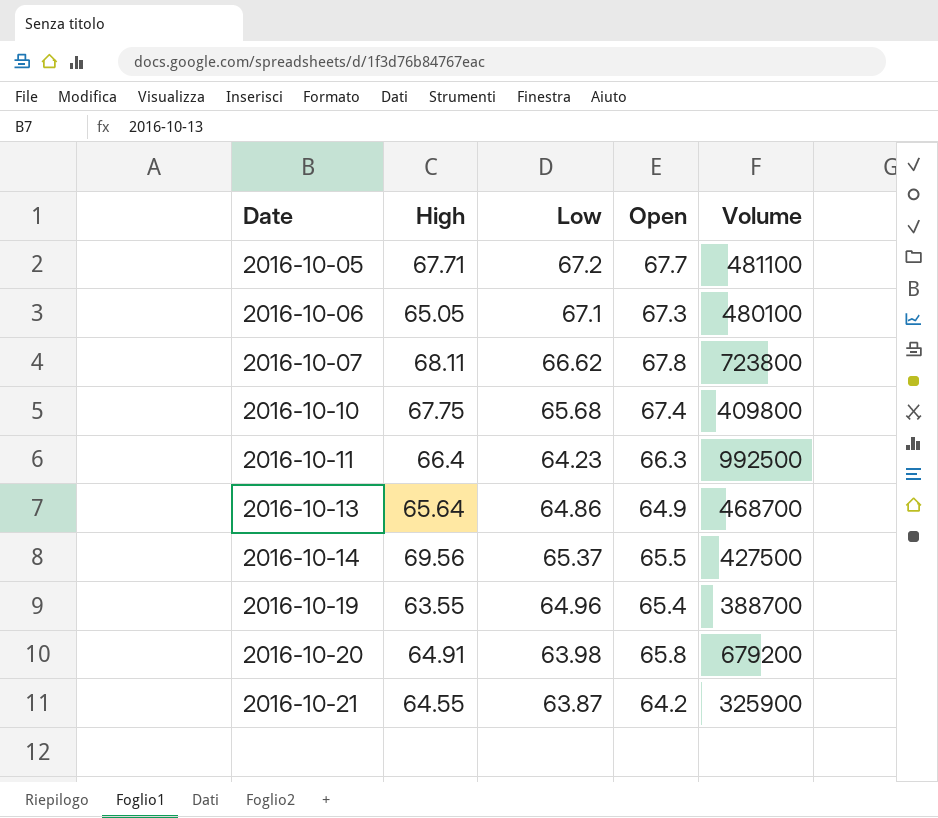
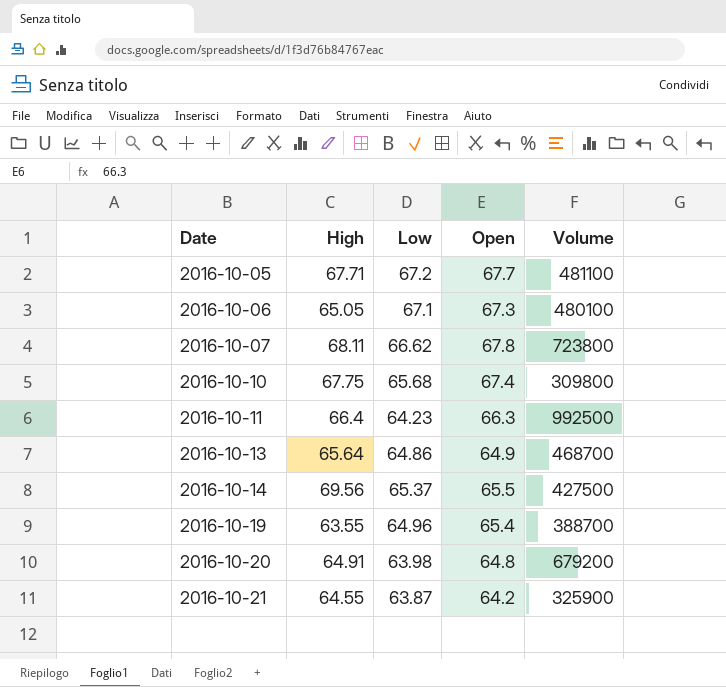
2016-10-10 | Volume: 409800 -> 309800
2016-10-20 | Open: 65.8 -> 64.8

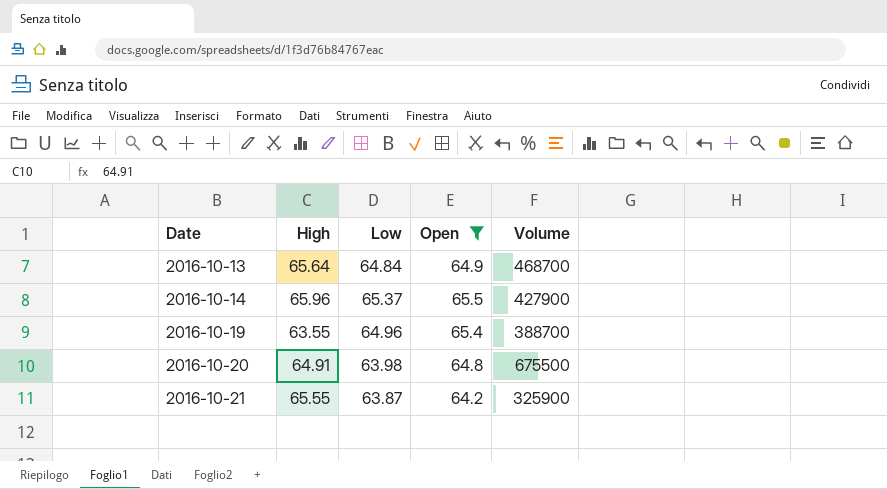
filter: none -> Open <= 65.5
2016-10-13 | Low: 64.86 -> 64.84
2016-10-14 | High: 69.56 -> 65.96
2016-10-14 | Volume: 427500 -> 427900
2016-10-20 | Volume: 679200 -> 675500
2016-10-21 | High: 64.55 -> 65.55

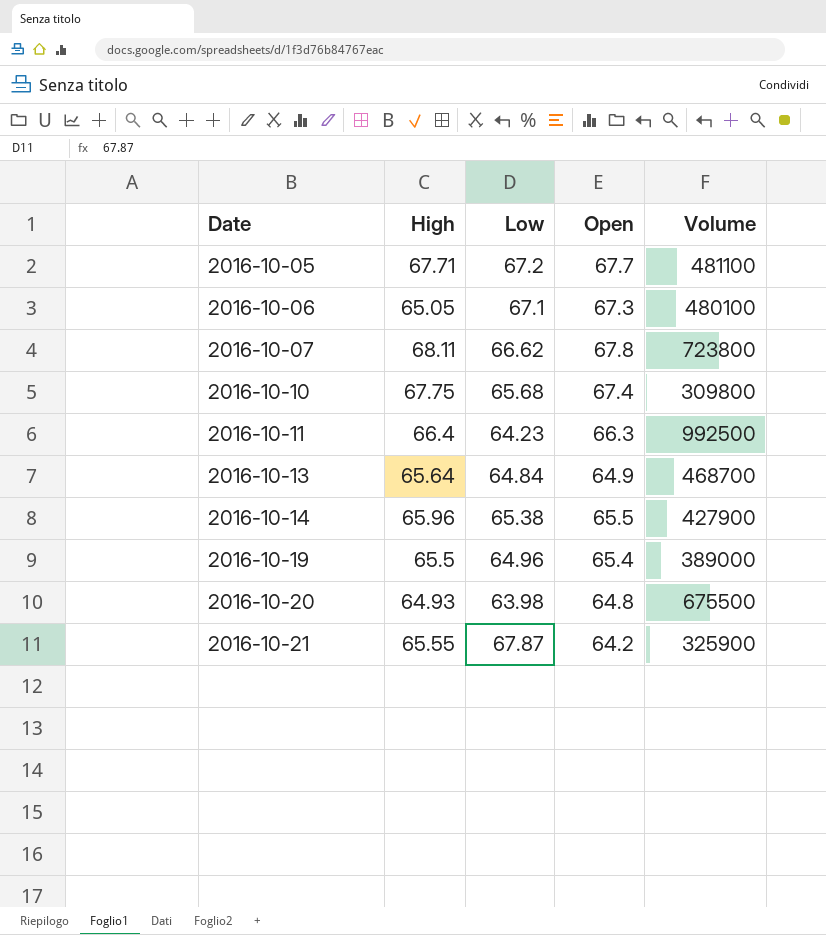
filter: Open <= 65.5 -> none
2016-10-14 | Low: 65.37 -> 65.38
2016-10-19 | High: 63.55 -> 65.5
2016-10-19 | Volume: 388700 -> 389000
2016-10-20 | High: 64.91 -> 64.93
2016-10-21 | Low: 63.87 -> 67.87

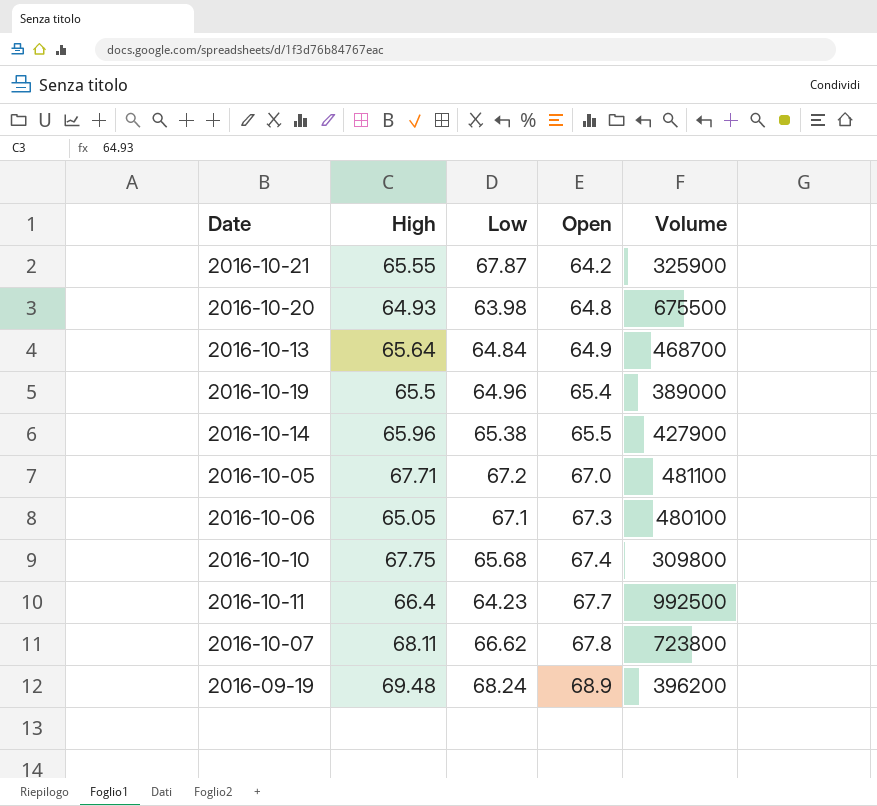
row order: Date ascending -> Open ascending
2016-10-05 | Open: 67.7 -> 67.0
2016-10-11 | Open: 66.3 -> 67.7
row 2016-09-19: none -> 69.48 | 68.24 | 68.9 | 396200

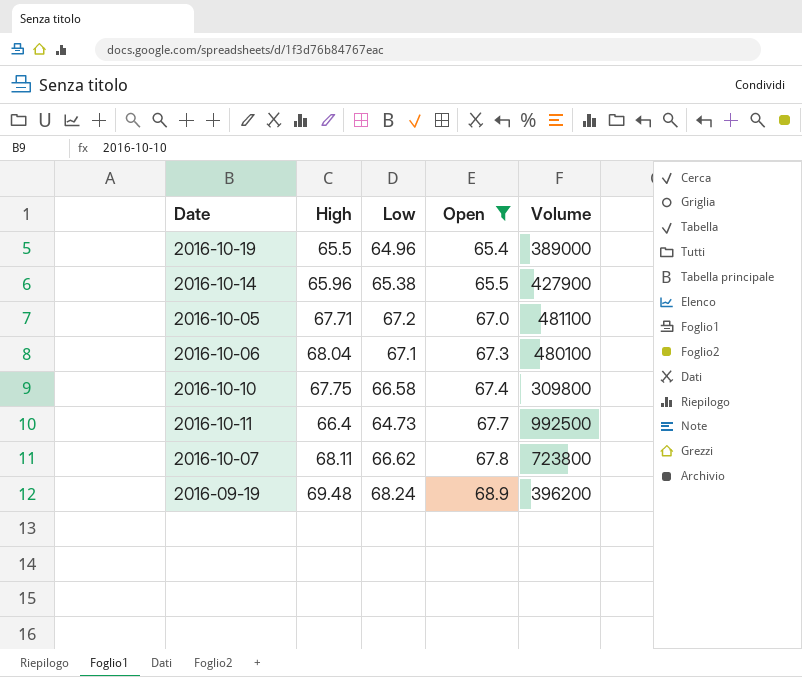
filter: none -> Open >= 65.4
2016-10-06 | High: 65.05 -> 68.04
2016-10-10 | Low: 65.68 -> 66.58
2016-10-11 | Low: 64.23 -> 64.73

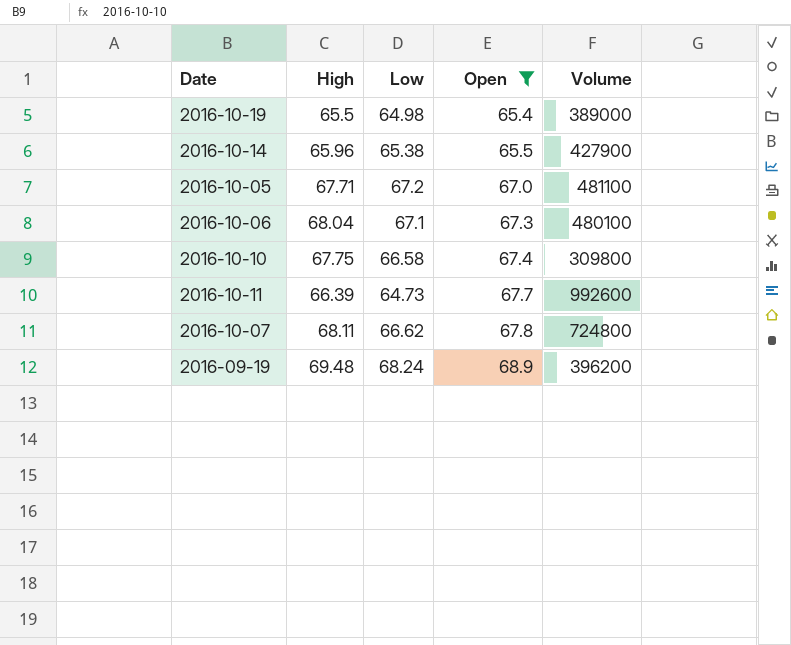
2016-10-19 | Low: 64.96 -> 64.98
2016-10-11 | High: 66.4 -> 66.39
2016-10-11 | Volume: 992500 -> 992600
2016-10-07 | Volume: 723800 -> 724800

